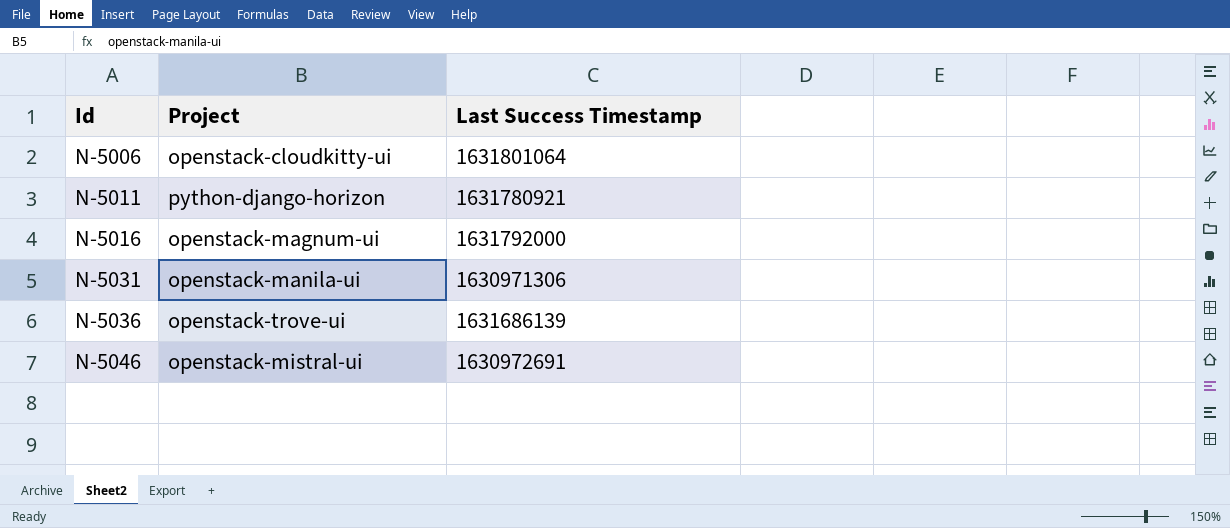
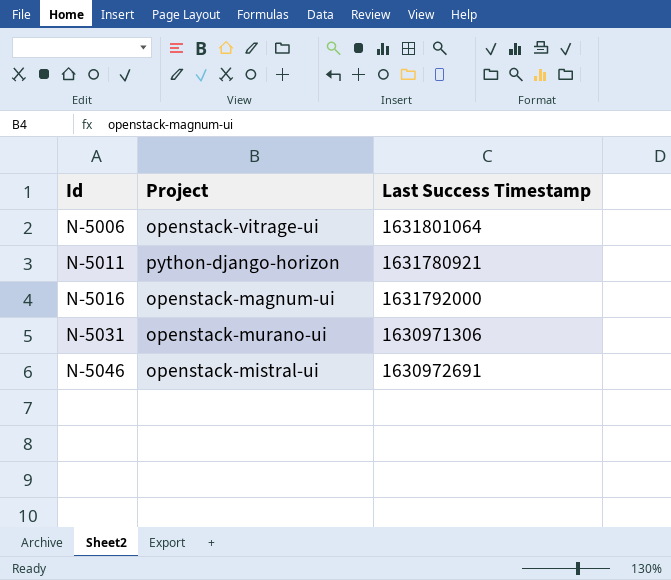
row N-5036: openstack-trove-ui | 1631686139 -> none
N-5006 | Project: openstack-cloudkitty-ui -> openstack-vitrage-ui
N-5031 | Project: openstack-manila-ui -> openstack-murano-ui

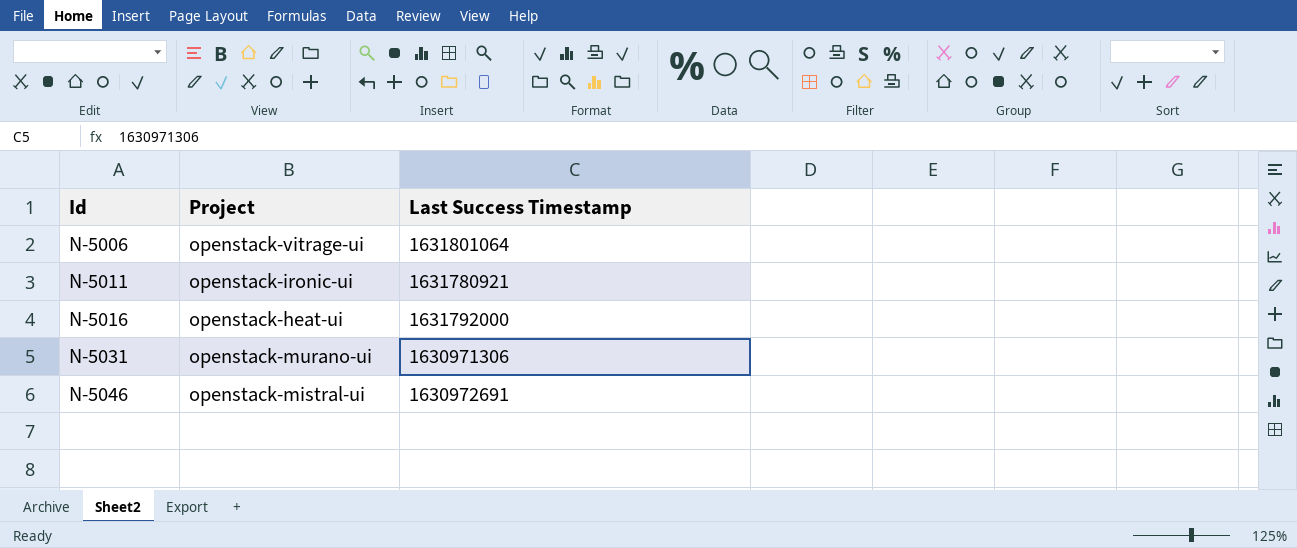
N-5011 | Project: python-django-horizon -> openstack-ironic-ui
N-5016 | Project: openstack-magnum-ui -> openstack-heat-ui

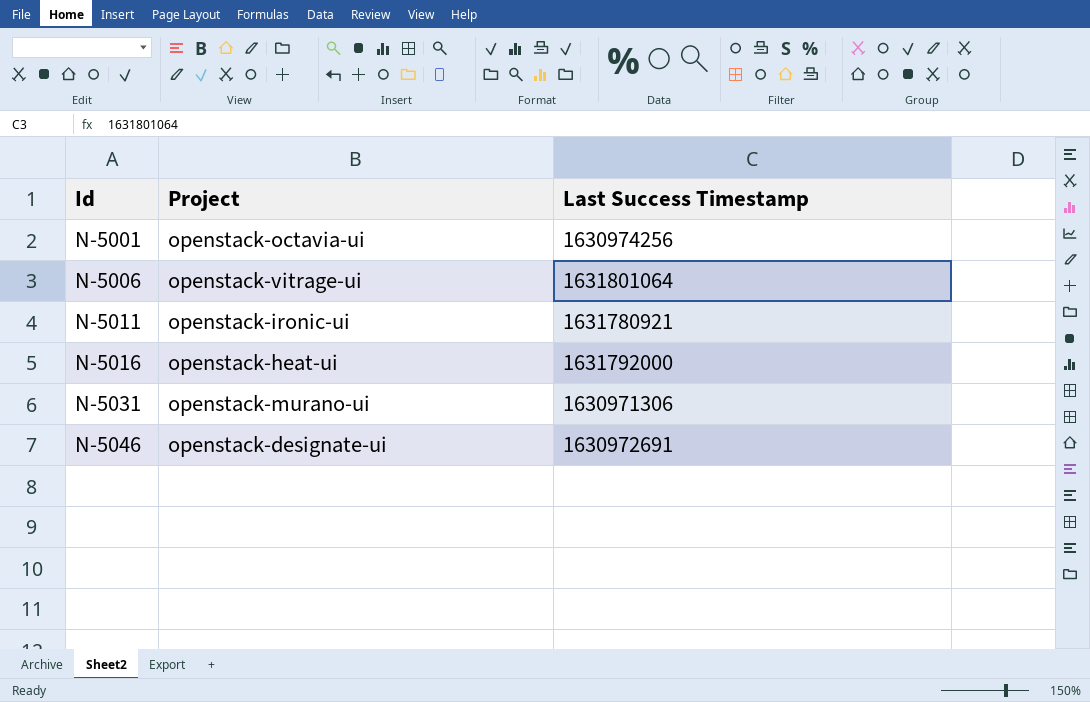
row N-5001: none -> openstack-octavia-ui | 1630974256
N-5046 | Project: openstack-mistral-ui -> openstack-designate-ui

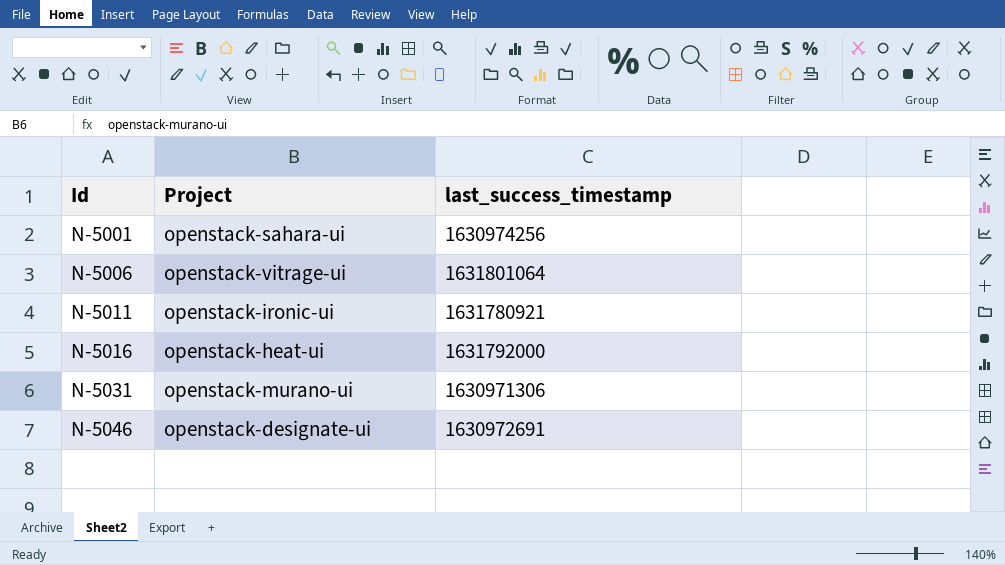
column name: Last Success Timestamp -> last_success_timestamp
N-5001 | Project: openstack-octavia-ui -> openstack-sahara-ui

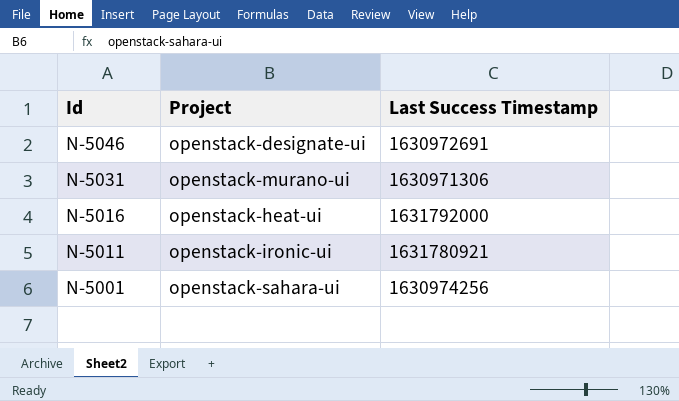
row order: Id ascending -> Id descending
column name: last_success_timestamp -> Last Success Timestamp
row N-5006: openstack-vitrage-ui | 1631801064 -> none

